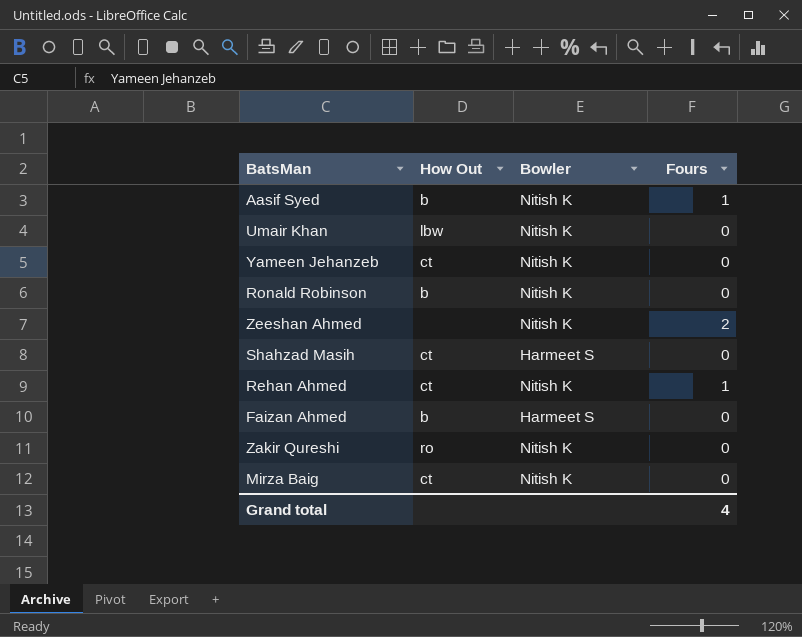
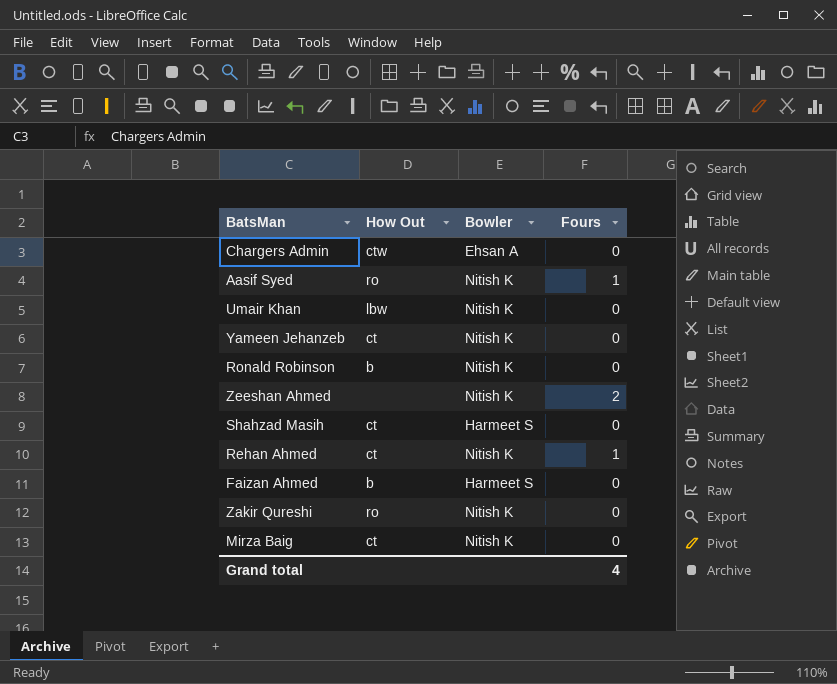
row Chargers Admin: none -> ctw | Ehsan A | 0
Aasif Syed | How Out: b -> ro

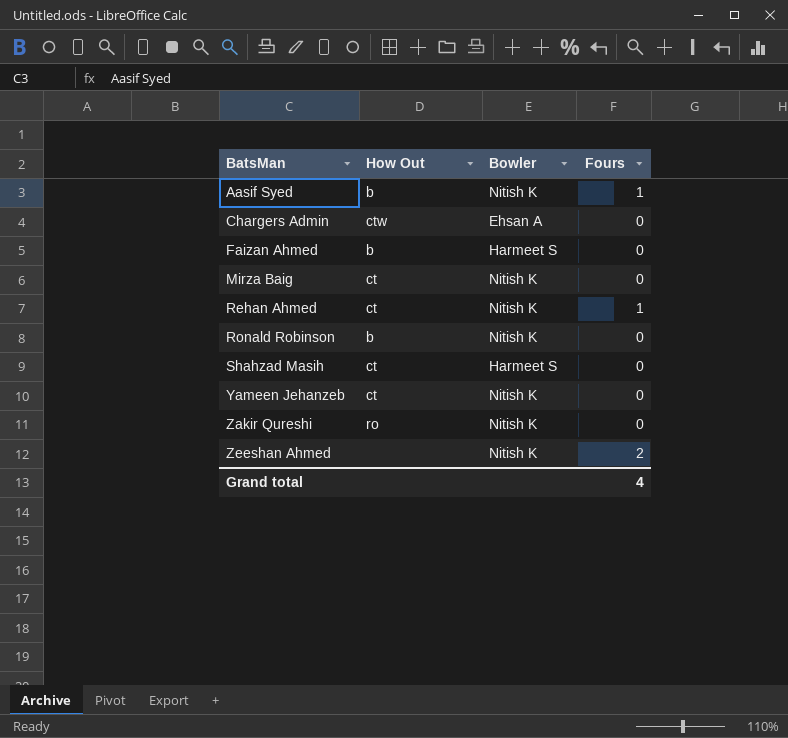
row order: none -> BatsMan ascending
row Umair Khan: lbw | Nitish K | 0 -> none
Aasif Syed | How Out: ro -> b

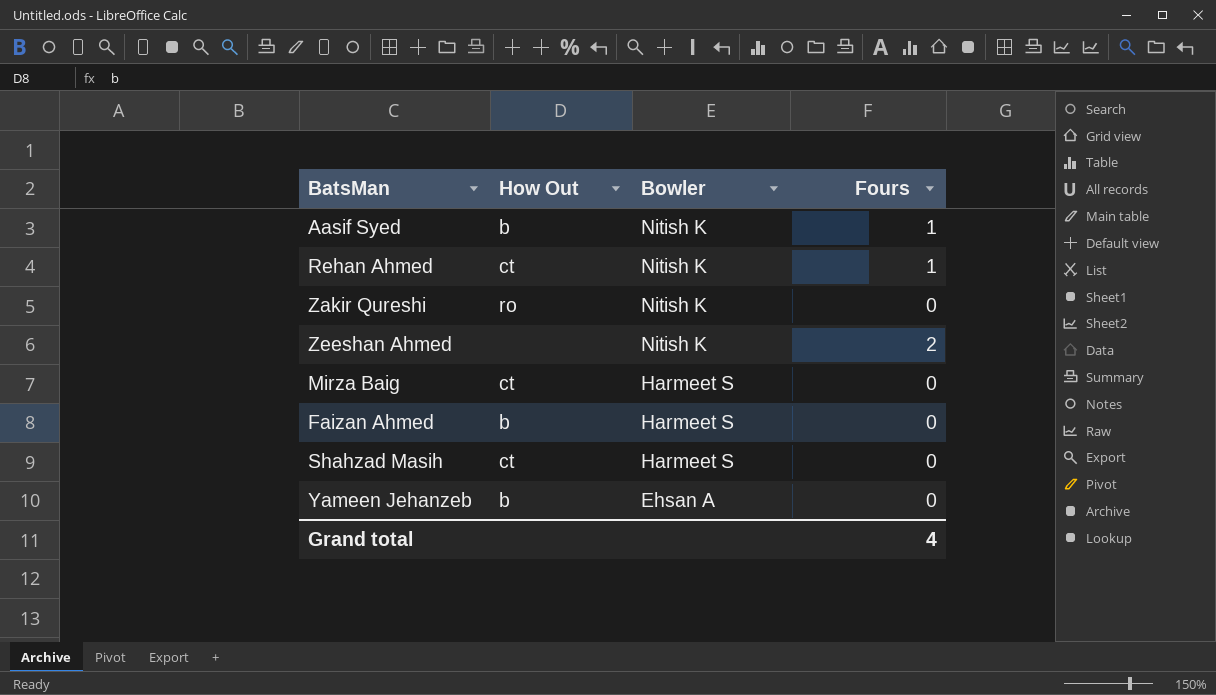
row order: BatsMan ascending -> Bowler descending
row Chargers Admin: ctw | Ehsan A | 0 -> none
row Ronald Robinson: b | Nitish K | 0 -> none
Mirza Baig | Bowler: Nitish K -> Harmeet S
Yameen Jehanzeb | How Out: ct -> b
Yameen Jehanzeb | Bowler: Nitish K -> Ehsan A

